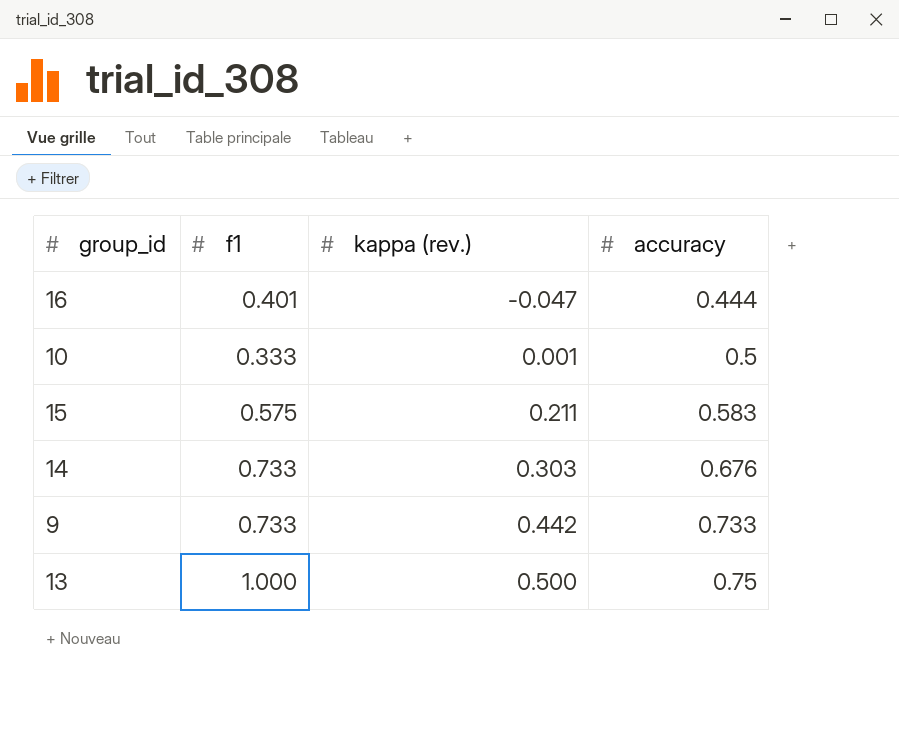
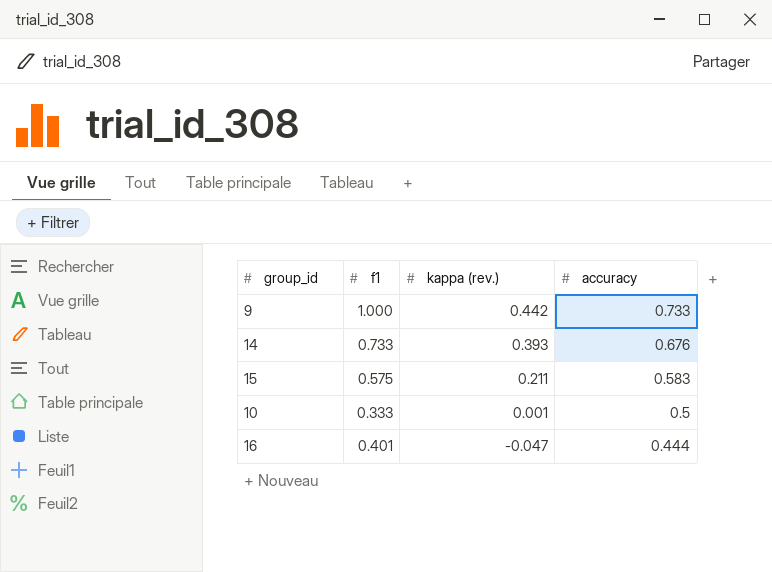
row order: kappa (rev.) ascending -> kappa (rev.) descending
row 13: 1.000 | 0.500 | 0.75 -> none
9 | f1: 0.733 -> 1.000
14 | kappa (rev.): 0.303 -> 0.393

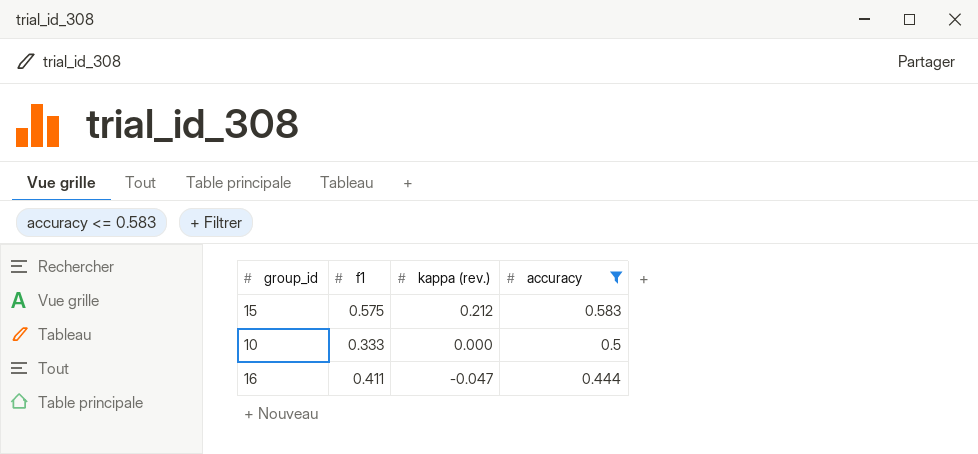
filter: none -> accuracy <= 0.583
15 | kappa (rev.): 0.211 -> 0.212
10 | kappa (rev.): 0.001 -> 0.000
16 | f1: 0.401 -> 0.411

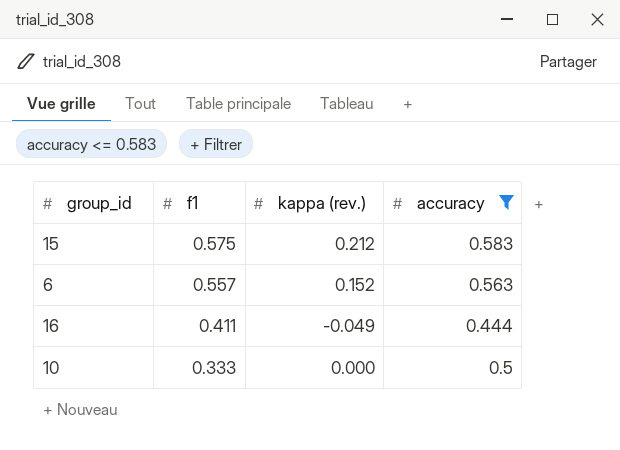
row order: kappa (rev.) descending -> f1 descending
row 6: none -> 0.557 | 0.152 | 0.563
16 | kappa (rev.): -0.047 -> -0.049

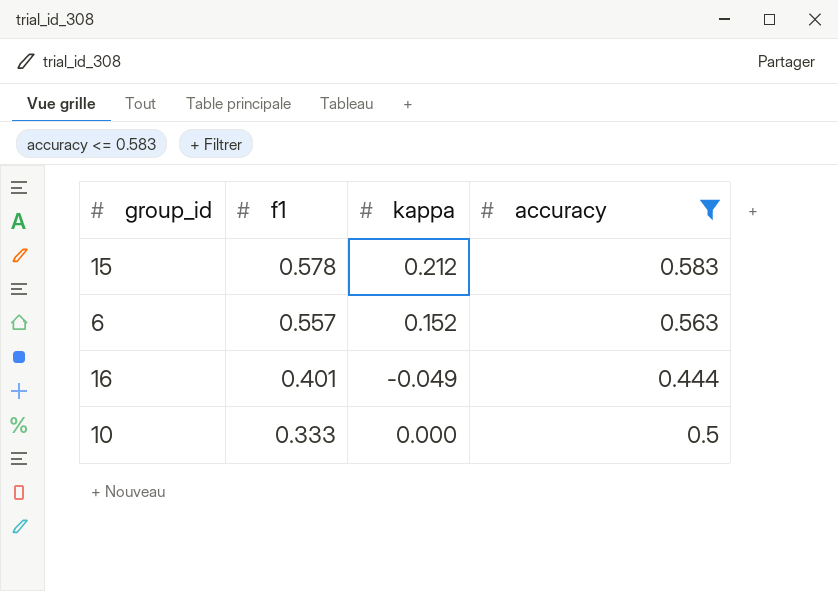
column name: kappa (rev.) -> kappa
15 | f1: 0.575 -> 0.578
16 | f1: 0.411 -> 0.401

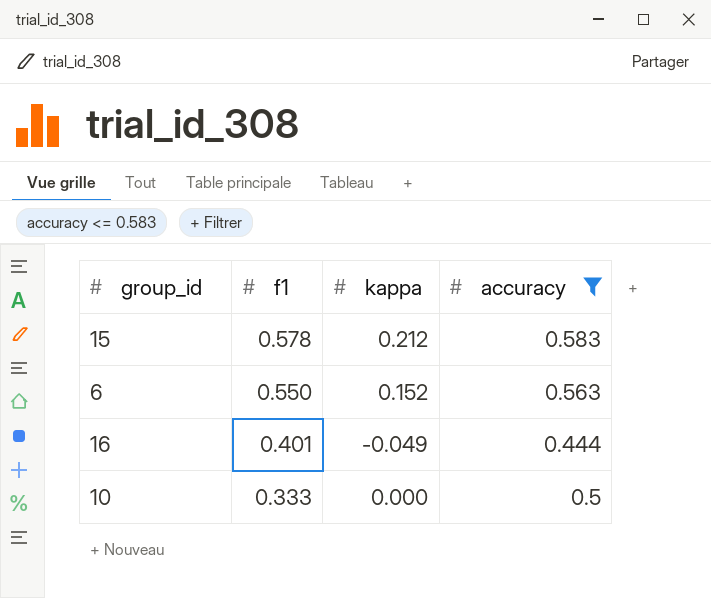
6 | f1: 0.557 -> 0.550

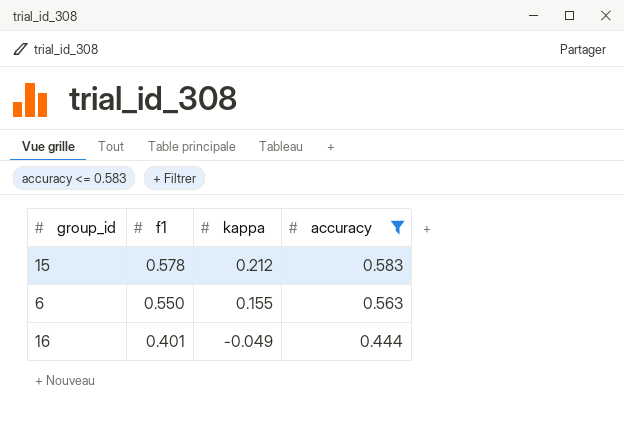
row 10: 0.333 | 0.000 | 0.5 -> none
6 | kappa: 0.152 -> 0.155

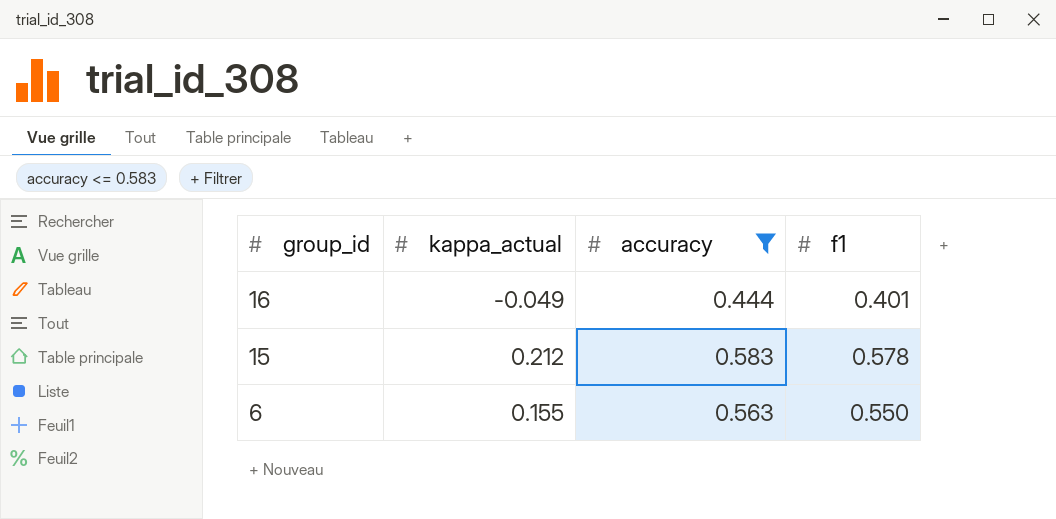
row order: f1 descending -> group_id descending
column name: kappa -> kappa_actual
column f1 | position: 2 -> 4

